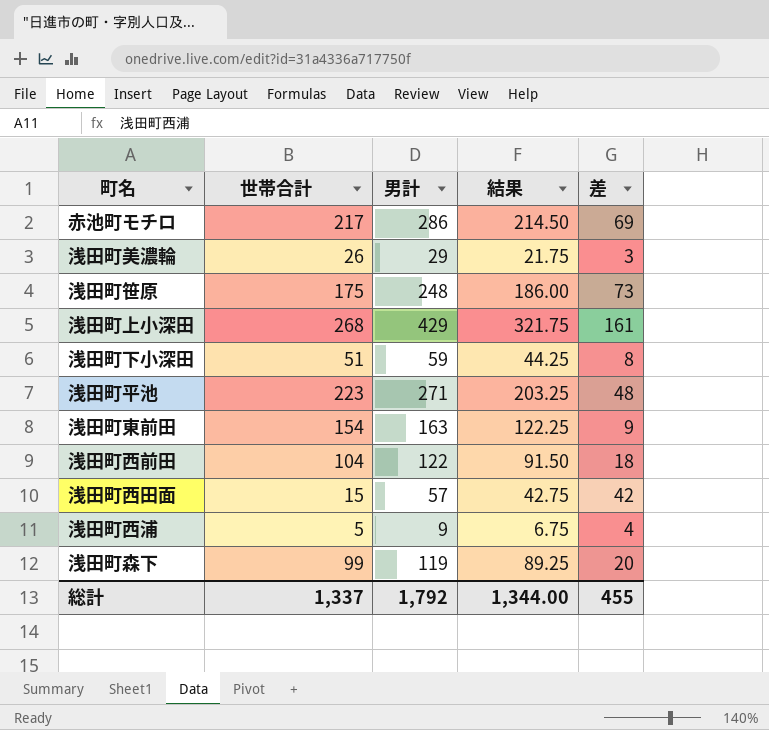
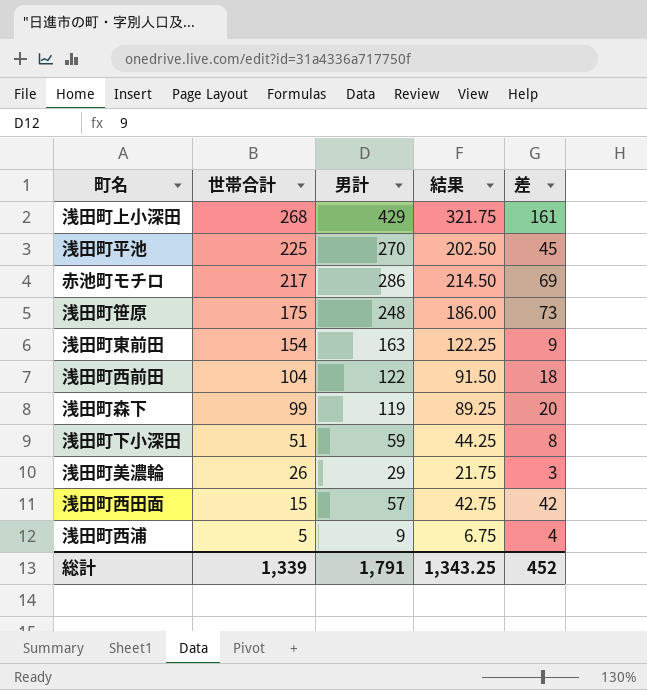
row order: none -> 世帯合計 descending
浅田町平池 | 世帯合計: 223 -> 225
浅田町平池 | 男計: 271 -> 270
浅田町平池 | 結果: 203.25 -> 202.50
浅田町平池 | 差: 48 -> 45
総計 | 世帯合計: 1,337 -> 1,339
総計 | 男計: 1,792 -> 1,791
総計 | 結果: 1,344.00 -> 1,343.25
総計 | 差: 455 -> 452

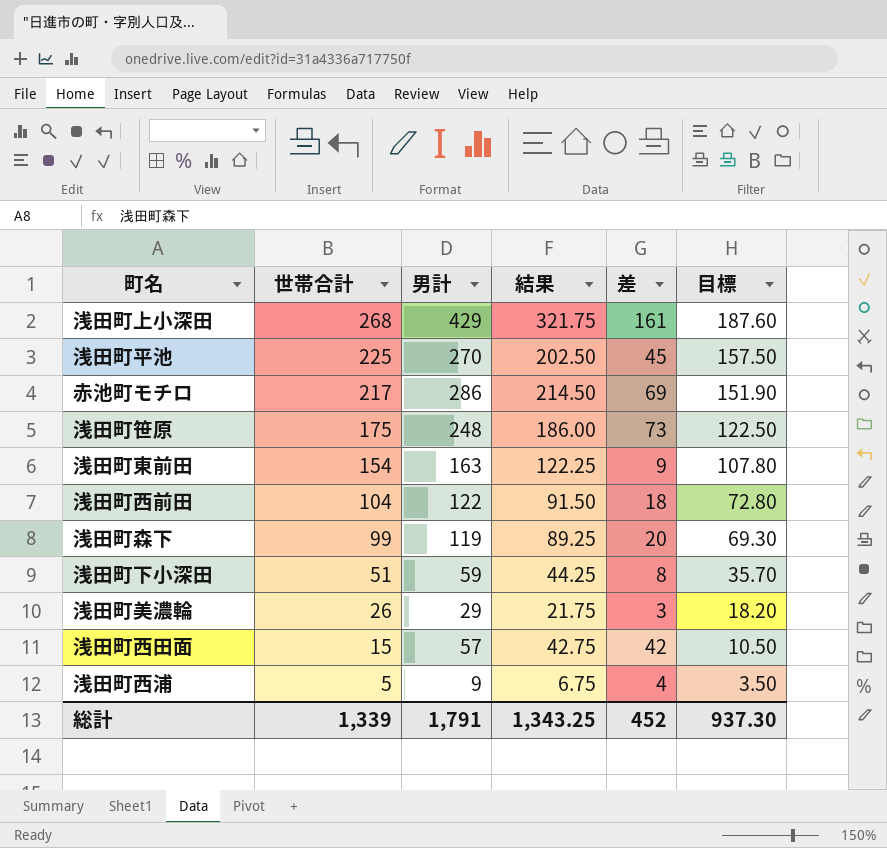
column 目標 | formula: none -> [世帯合計] * 0.7

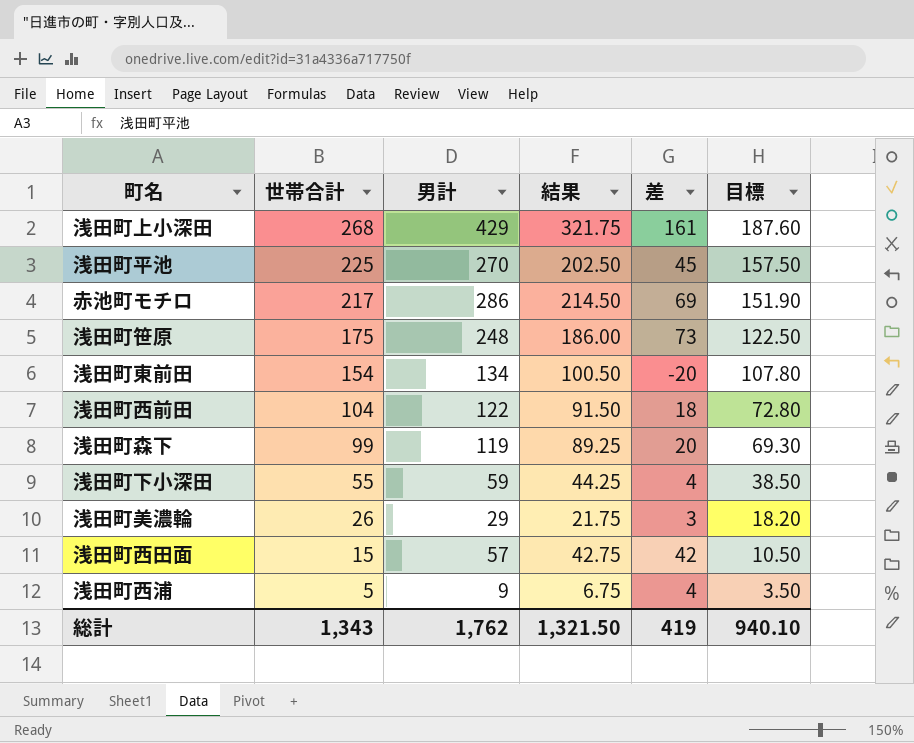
浅田町東前田 | 男計: 163 -> 134
浅田町東前田 | 結果: 122.25 -> 100.50
浅田町東前田 | 差: 9 -> -20
浅田町下小深田 | 世帯合計: 51 -> 55
浅田町下小深田 | 差: 8 -> 4
浅田町下小深田 | 目標: 35.70 -> 38.50
総計 | 世帯合計: 1,339 -> 1,343
総計 | 男計: 1,791 -> 1,762
総計 | 結果: 1,343.25 -> 1,321.50
総計 | 差: 452 -> 419
総計 | 目標: 937.30 -> 940.10

